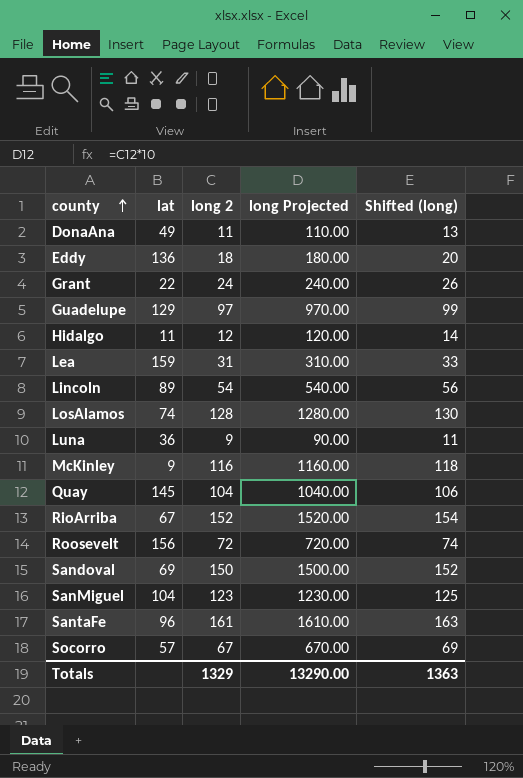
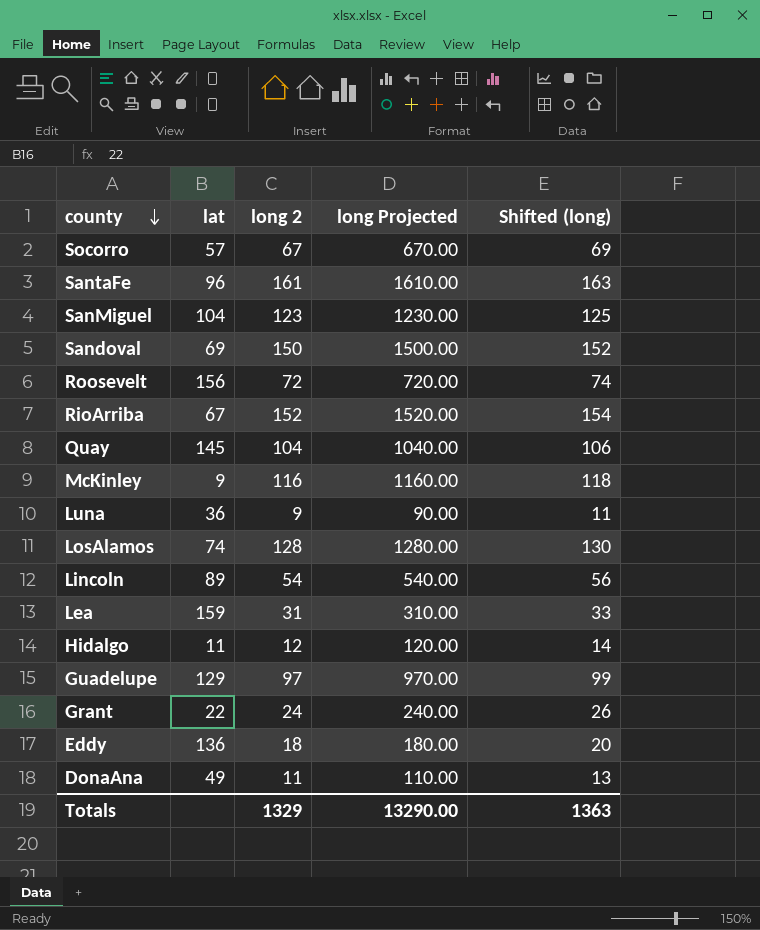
row order: county ascending -> county descending

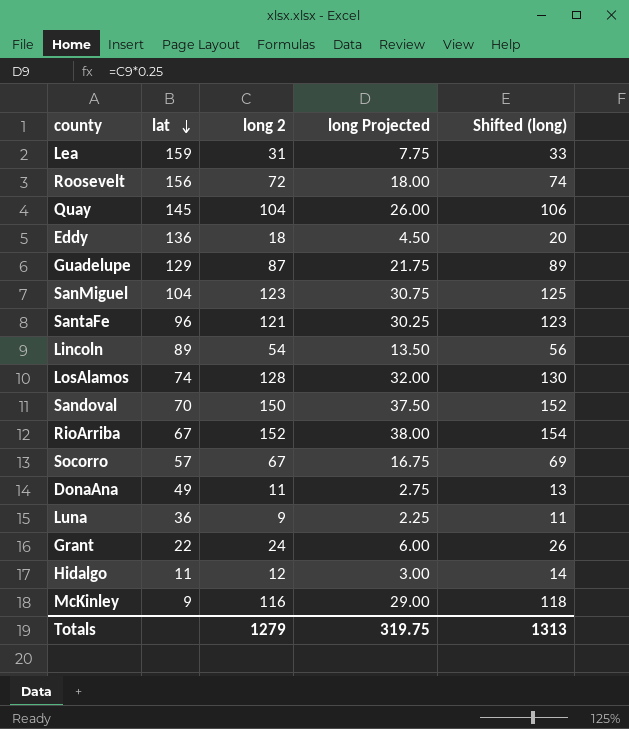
row order: county descending -> lat descending
column long Projected | formula: [long 2] * 10 -> [long 2] * 0.25
Guadelupe | long 2: 97 -> 87
Guadelupe | Shifted (long): 99 -> 89
SantaFe | long 2: 161 -> 121
SantaFe | Shifted (long): 163 -> 123
Sandoval | lat: 69 -> 70
Totals | long 2: 1329 -> 1279
Totals | long Projected: 13290.00 -> 319.75
Totals | Shifted (long): 1363 -> 1313

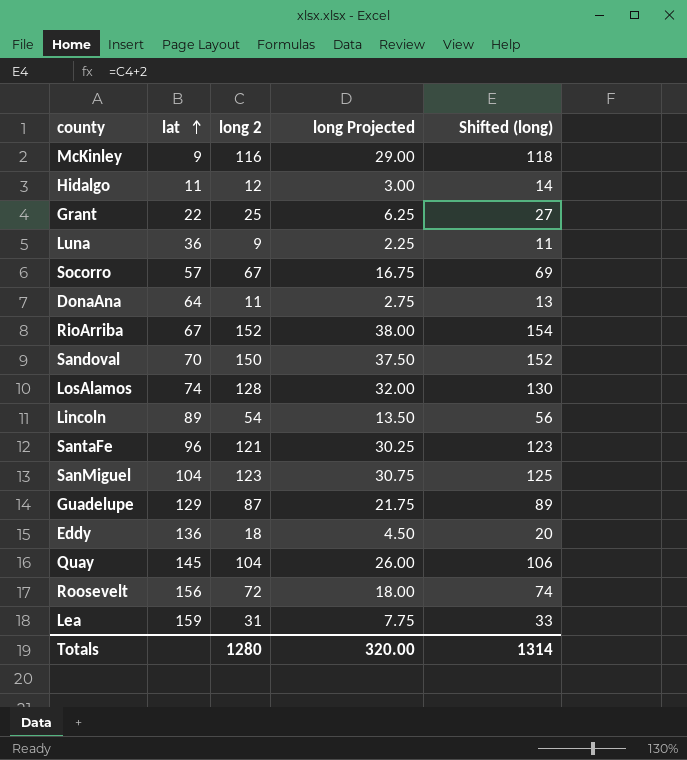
row order: lat descending -> lat ascending
Grant | long 2: 24 -> 25
Grant | long Projected: 6.00 -> 6.25
Grant | Shifted (long): 26 -> 27
DonaAna | lat: 49 -> 64
Totals | long 2: 1279 -> 1280
Totals | long Projected: 319.75 -> 320.00
Totals | Shifted (long): 1313 -> 1314

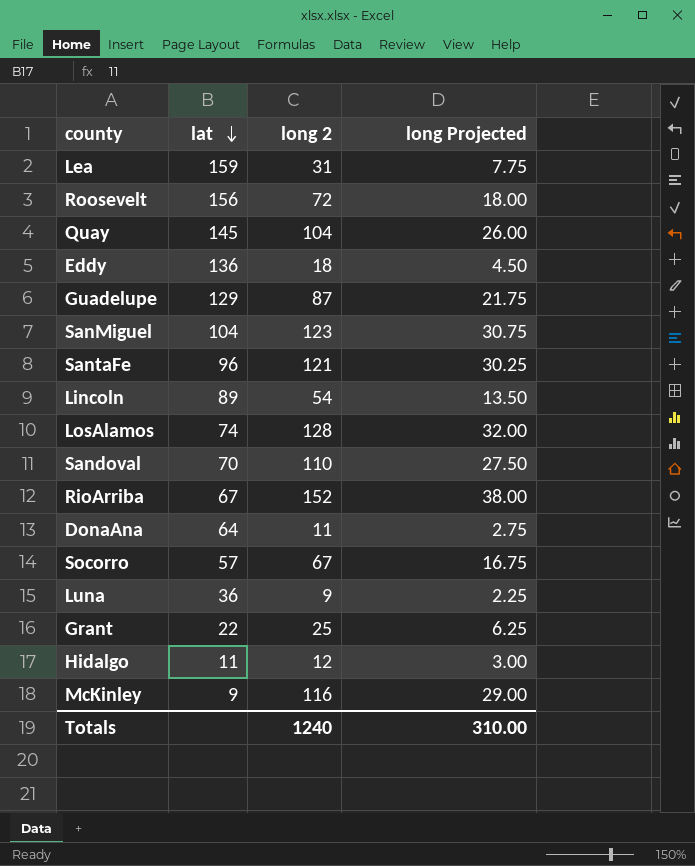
row order: lat ascending -> lat descending
column Shifted (long) | formula: [long 2] + 2 -> none
Sandoval | long 2: 150 -> 110
Sandoval | long Projected: 37.50 -> 27.50
Totals | long 2: 1280 -> 1240
Totals | long Projected: 320.00 -> 310.00

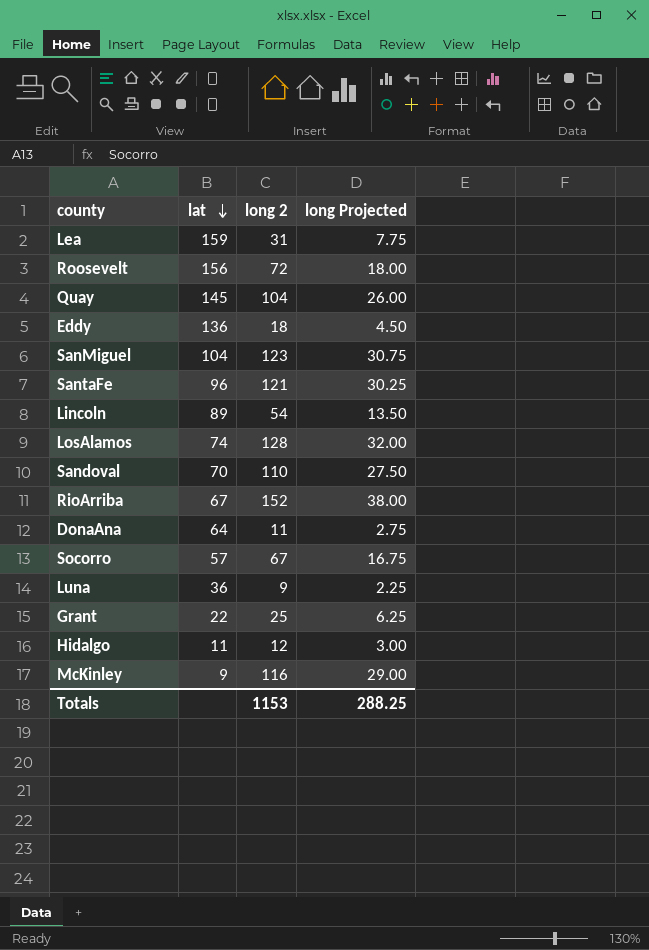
row Guadelupe: 129 | 87 | 21.75 -> none
Totals | long 2: 1240 -> 1153
Totals | long Projected: 310.00 -> 288.25

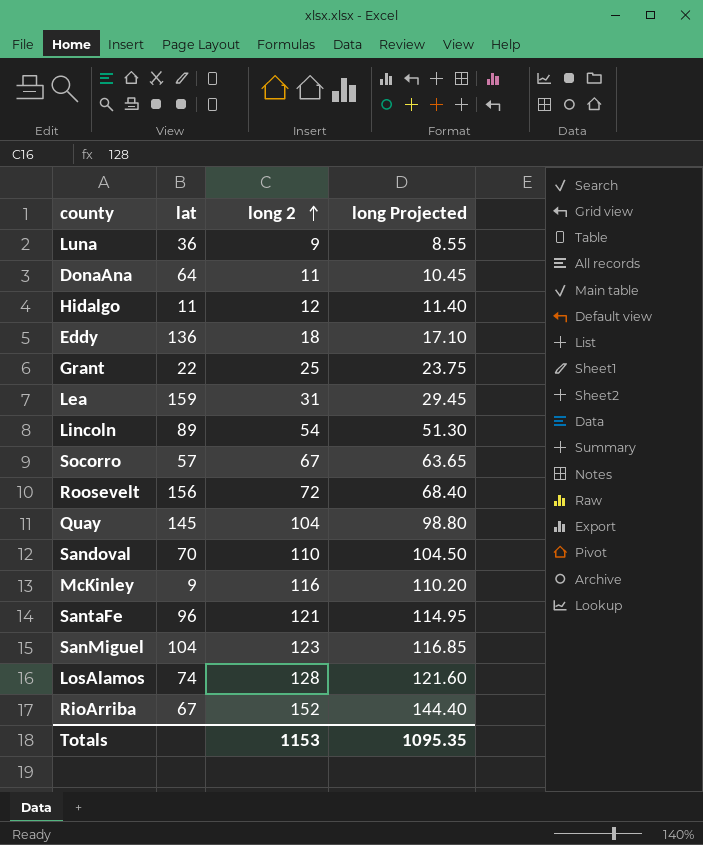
row order: lat descending -> long 2 ascending
column long Projected | formula: [long 2] * 0.25 -> [long 2] * 0.95
Totals | long Projected: 288.25 -> 1095.35

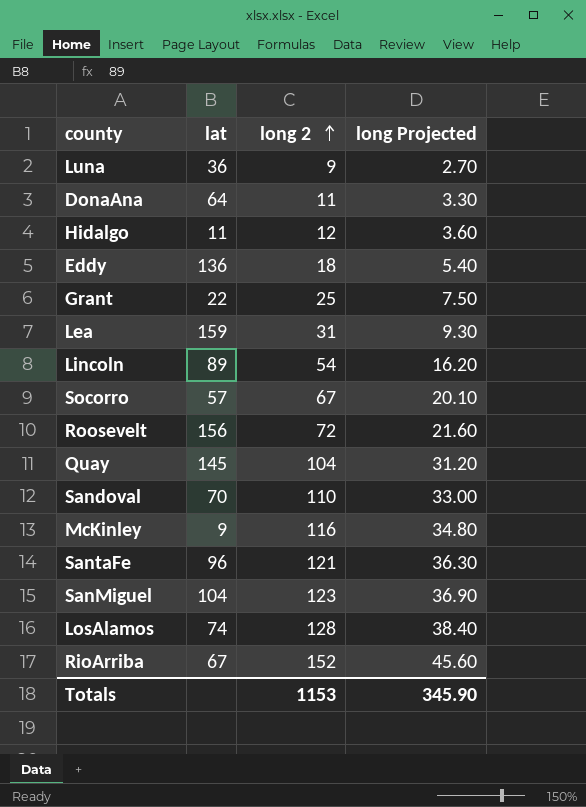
column long Projected | formula: [long 2] * 0.95 -> [long 2] * 0.3
Totals | long Projected: 1095.35 -> 345.90

